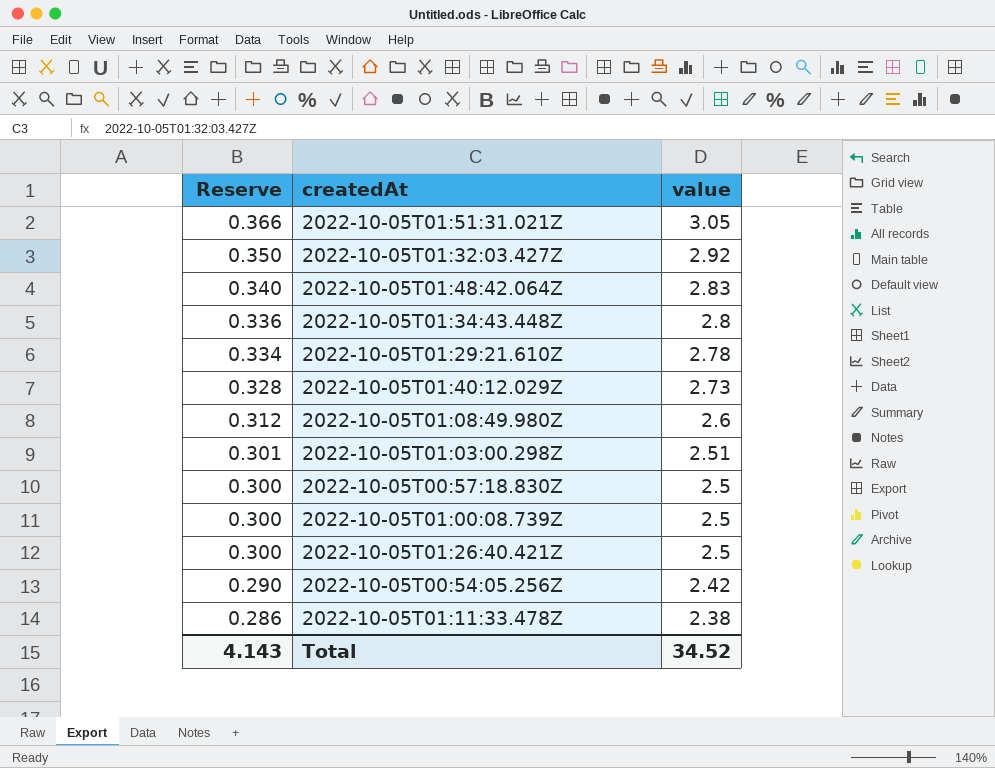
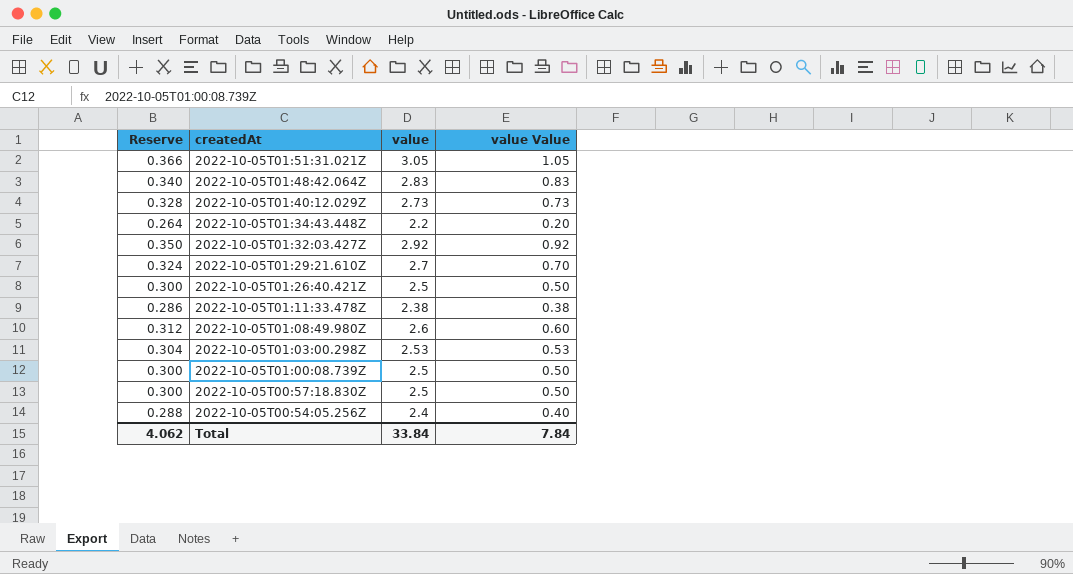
row order: Reserve descending -> createdAt descending
column value Value | formula: none -> [value] - 2
2022-10-05T01:34:43.448Z | Reserve: 0.336 -> 0.264
2022-10-05T01:34:43.448Z | value: 2.8 -> 2.2
2022-10-05T01:29:21.610Z | Reserve: 0.334 -> 0.324
2022-10-05T01:29:21.610Z | value: 2.78 -> 2.7
2022-10-05T01:03:00.298Z | Reserve: 0.301 -> 0.304
2022-10-05T01:03:00.298Z | value: 2.51 -> 2.53
2022-10-05T00:54:05.256Z | Reserve: 0.290 -> 0.288
2022-10-05T00:54:05.256Z | value: 2.42 -> 2.4
Total | Reserve: 4.143 -> 4.062
Total | value: 34.52 -> 33.84

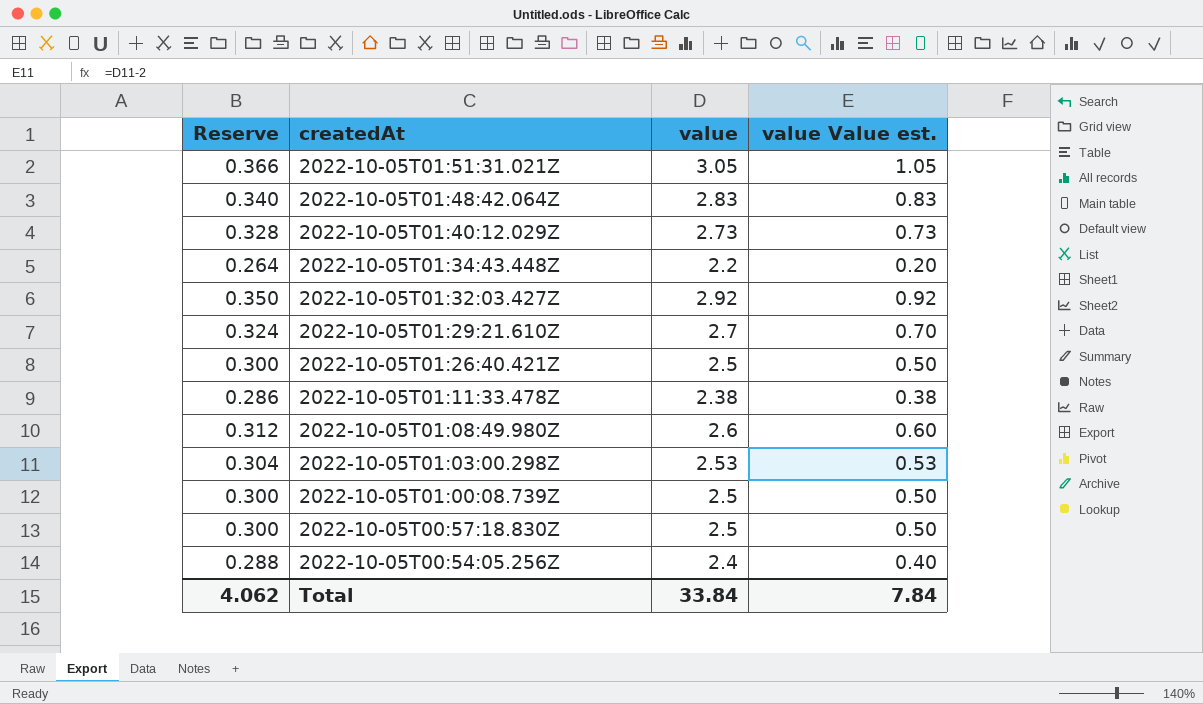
column name: value Value -> value Value est.

